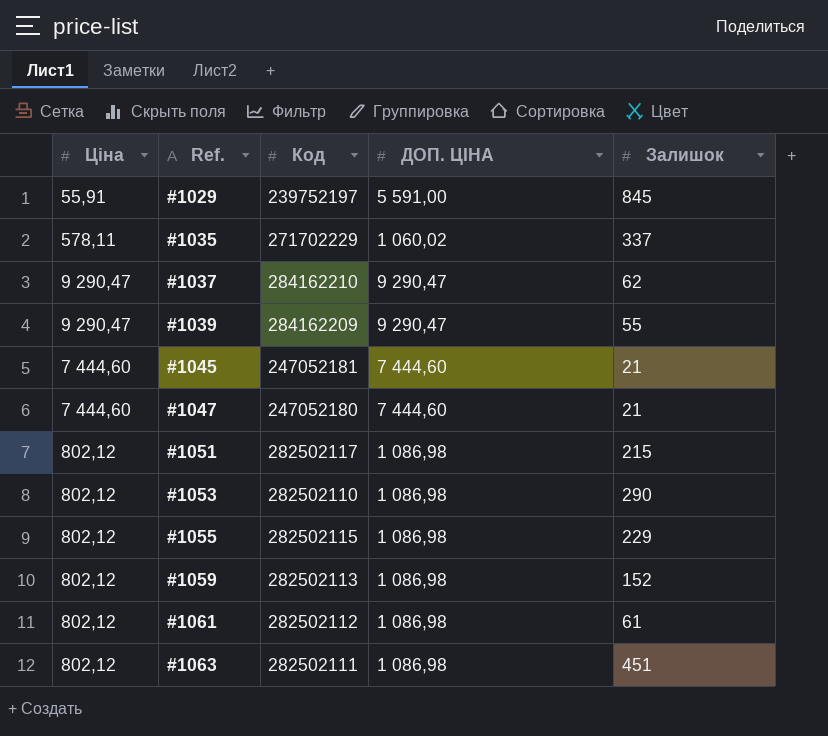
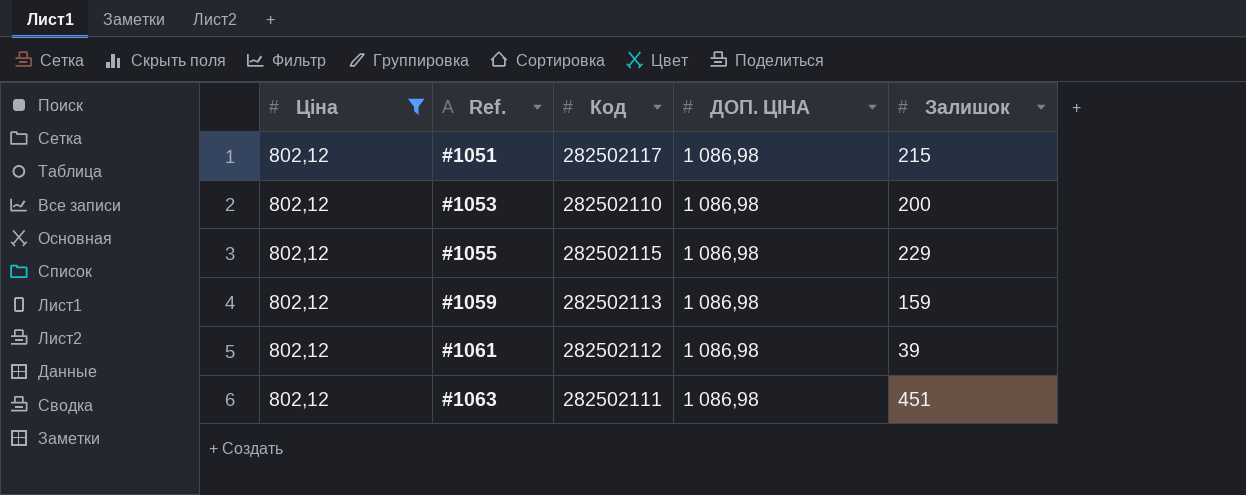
filter: none -> Ціна = 802,12
#1053 | Залишок: 290 -> 200
#1059 | Залишок: 152 -> 159
#1061 | Залишок: 61 -> 39

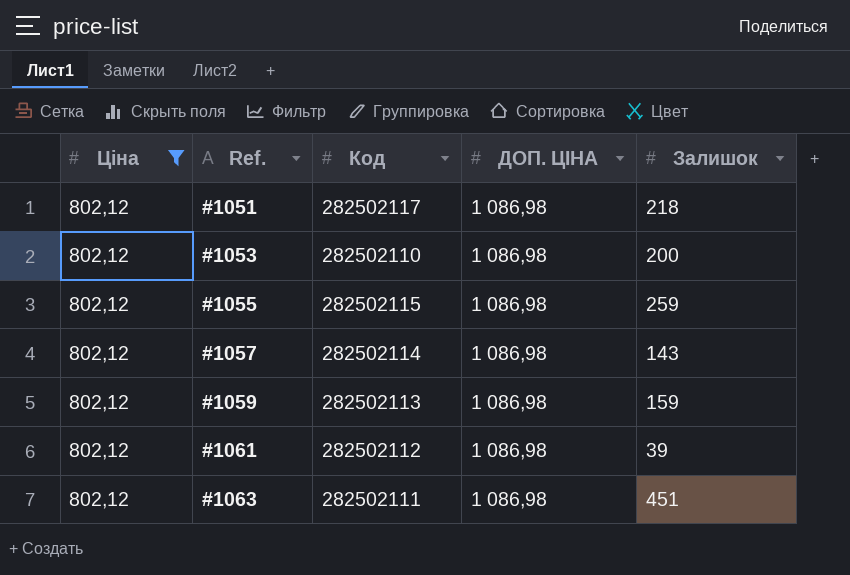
#1051 | Залишок: 215 -> 218
#1055 | Залишок: 229 -> 259
row #1057: none -> 802,12 | 282502114 | 1 086,98 | 143

